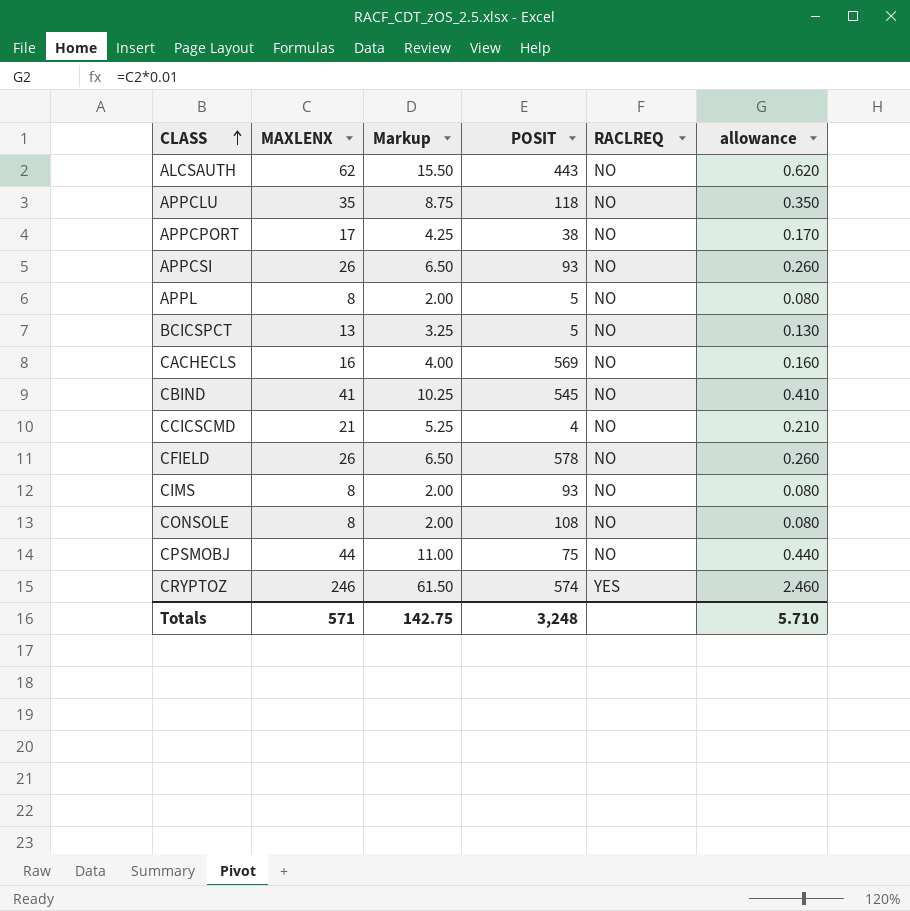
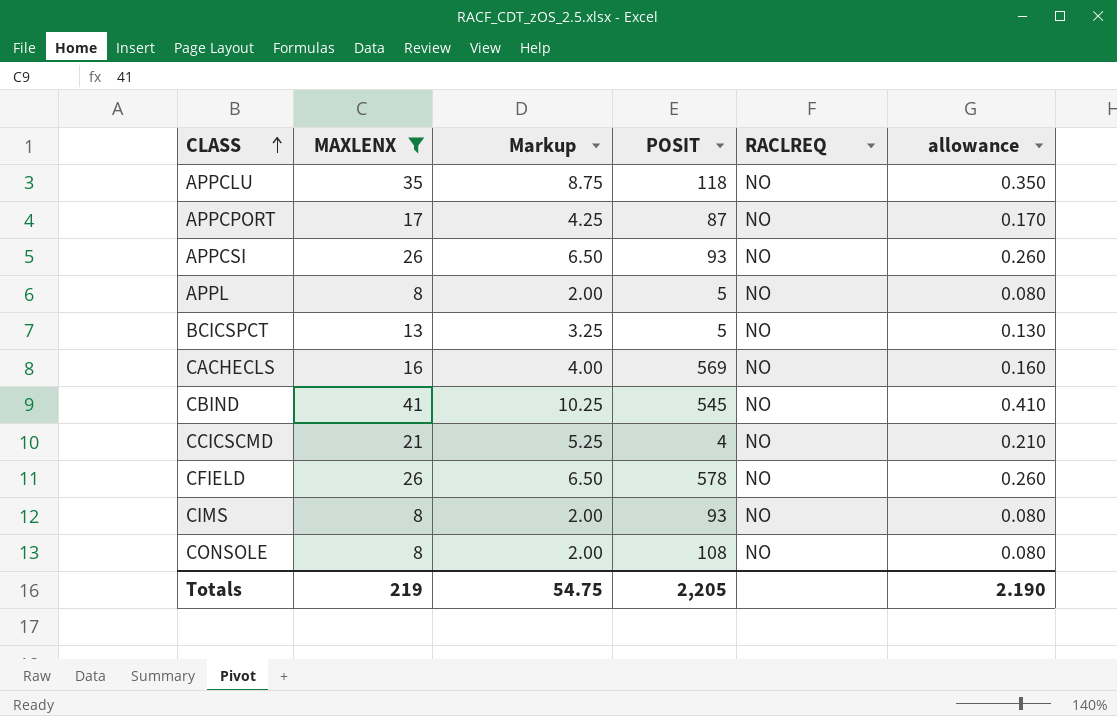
filter: none -> MAXLENX <= 41
APPCPORT | POSIT: 38 -> 87
Totals | MAXLENX: 571 -> 219
Totals | Markup: 142.75 -> 54.75
Totals | POSIT: 3,248 -> 2,205
Totals | allowance: 5.710 -> 2.190

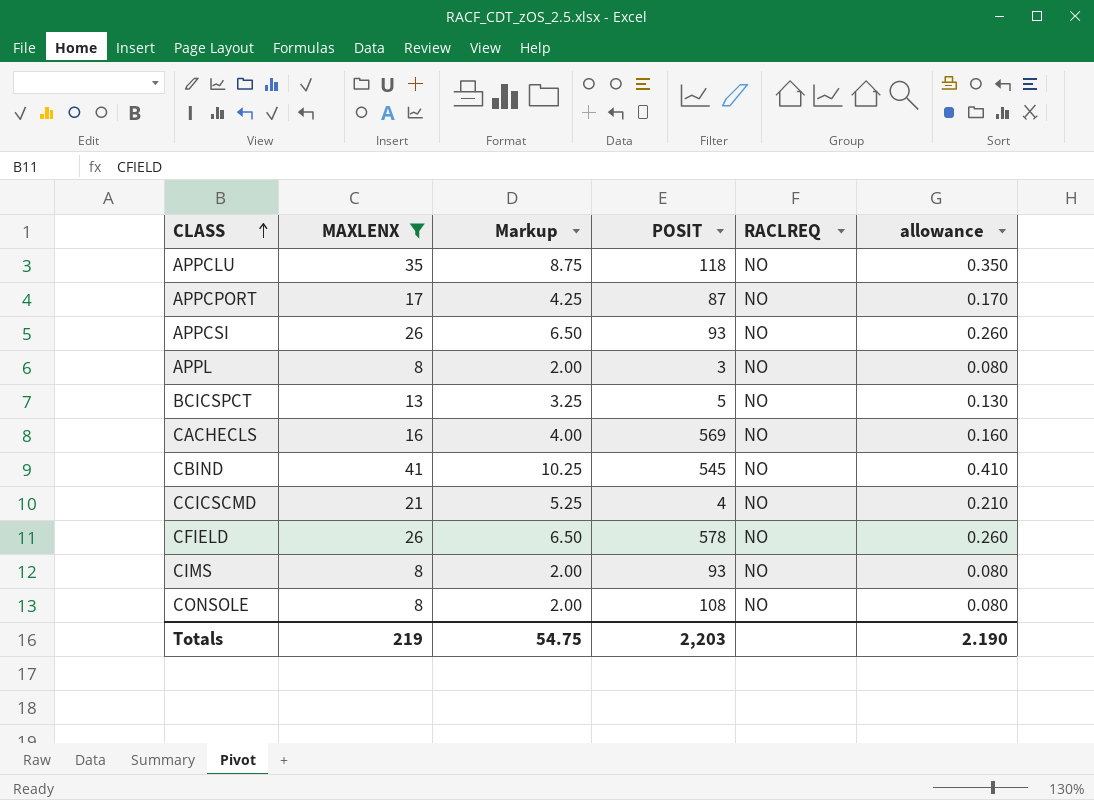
APPL | POSIT: 5 -> 3
Totals | POSIT: 2,205 -> 2,203

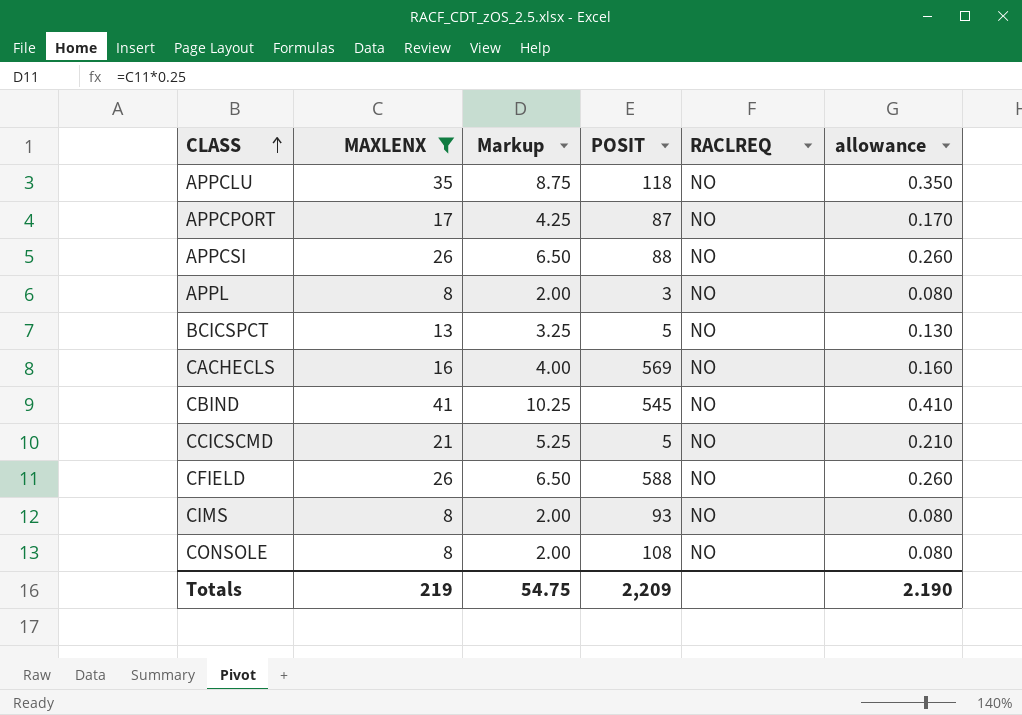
APPCSI | POSIT: 93 -> 88
CCICSCMD | POSIT: 4 -> 5
CFIELD | POSIT: 578 -> 588
Totals | POSIT: 2,203 -> 2,209

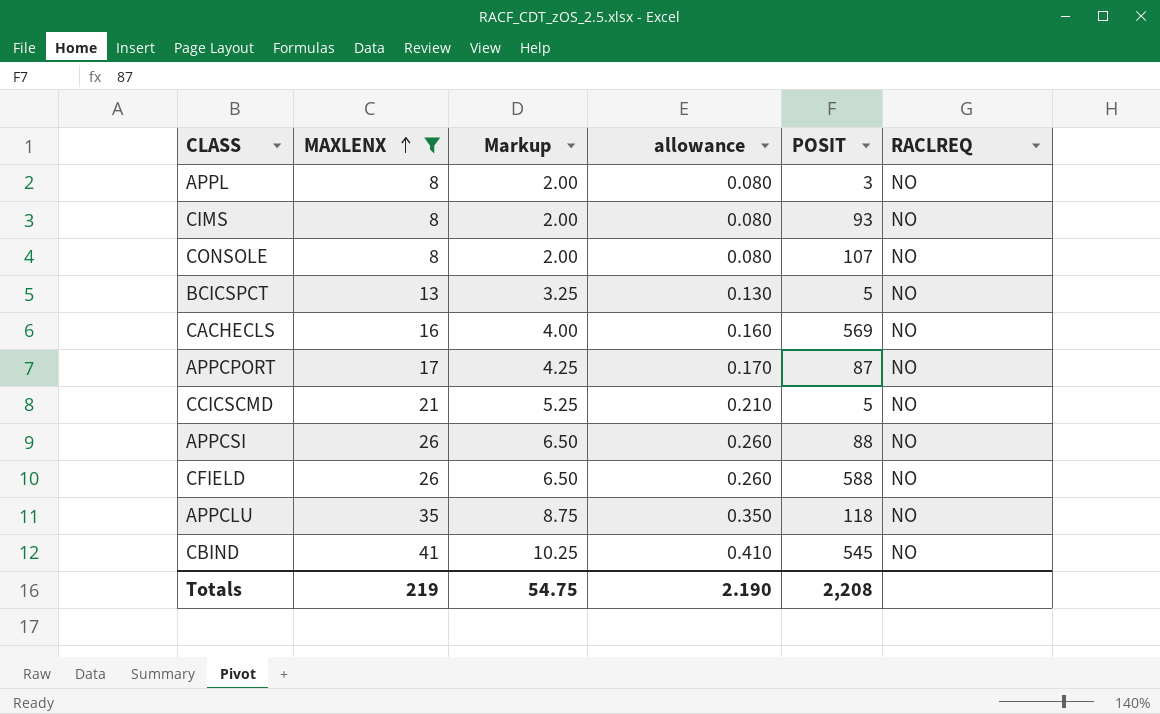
row order: CLASS ascending -> MAXLENX ascending
column allowance | position: 6 -> 4
CONSOLE | POSIT: 108 -> 107
Totals | POSIT: 2,209 -> 2,208

